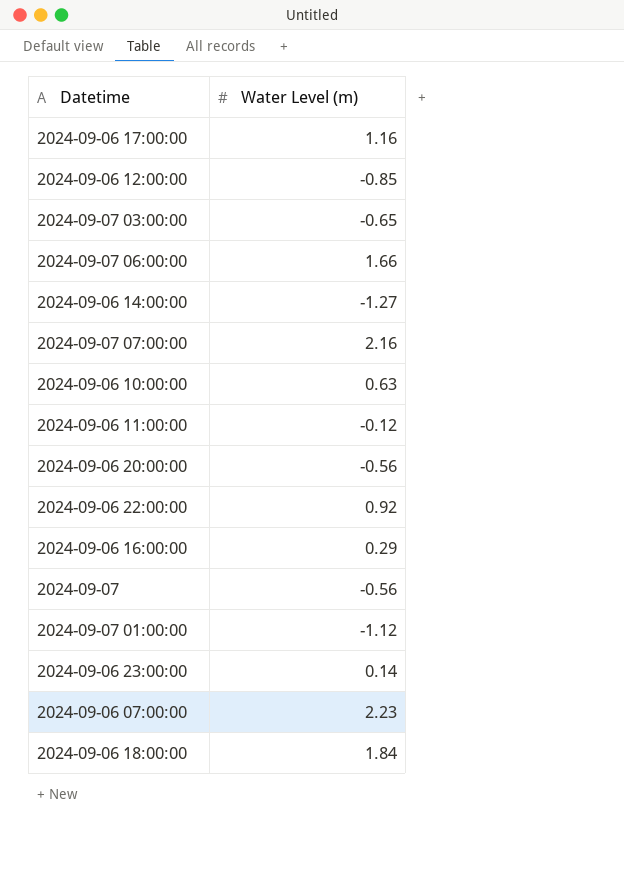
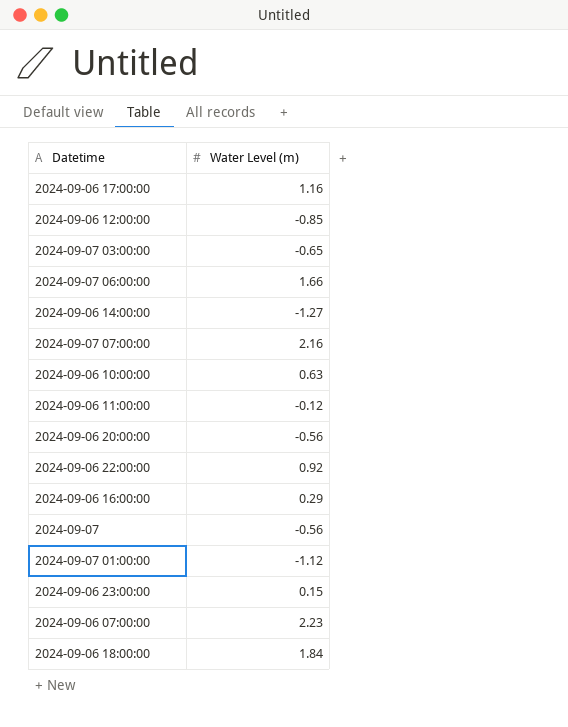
2024-09-06 23:00:00 | Water Level (m): 0.14 -> 0.15

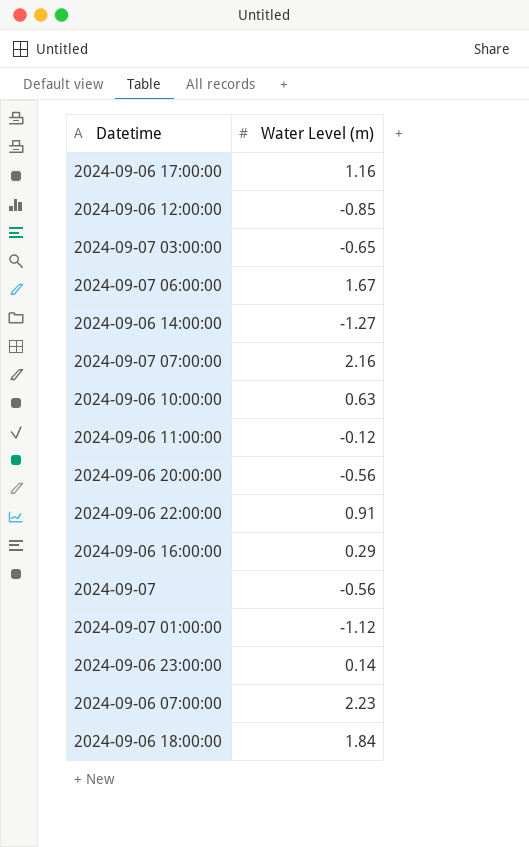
2024-09-07 06:00:00 | Water Level (m): 1.66 -> 1.67
2024-09-06 22:00:00 | Water Level (m): 0.92 -> 0.91
2024-09-06 23:00:00 | Water Level (m): 0.15 -> 0.14

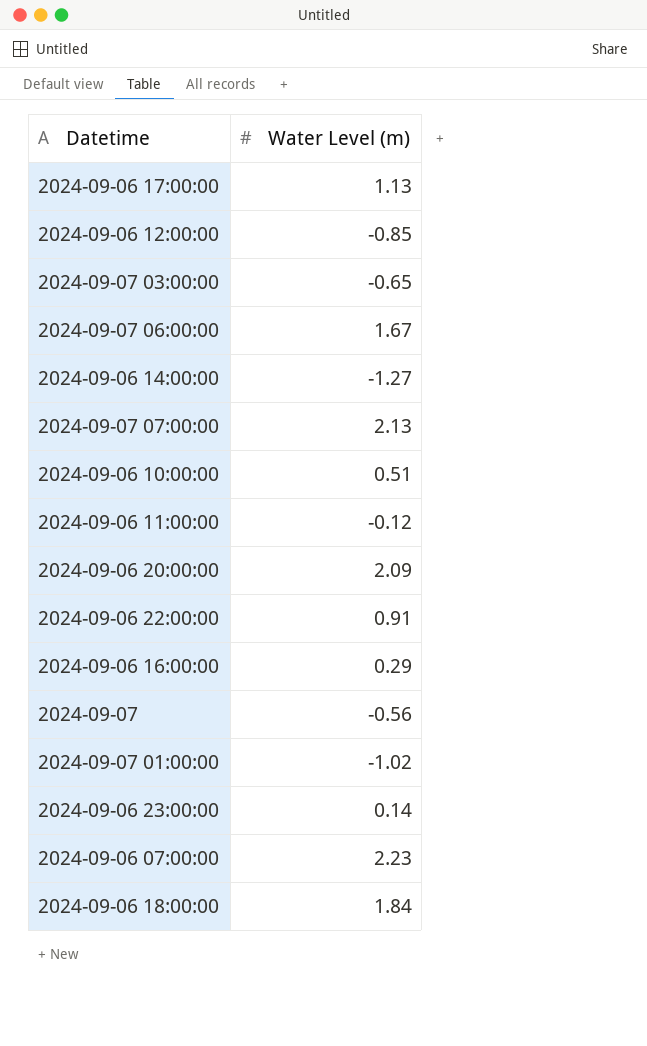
2024-09-06 17:00:00 | Water Level (m): 1.16 -> 1.13
2024-09-07 07:00:00 | Water Level (m): 2.16 -> 2.13
2024-09-06 10:00:00 | Water Level (m): 0.63 -> 0.51
2024-09-06 20:00:00 | Water Level (m): -0.56 -> 2.09
2024-09-07 01:00:00 | Water Level (m): -1.12 -> -1.02

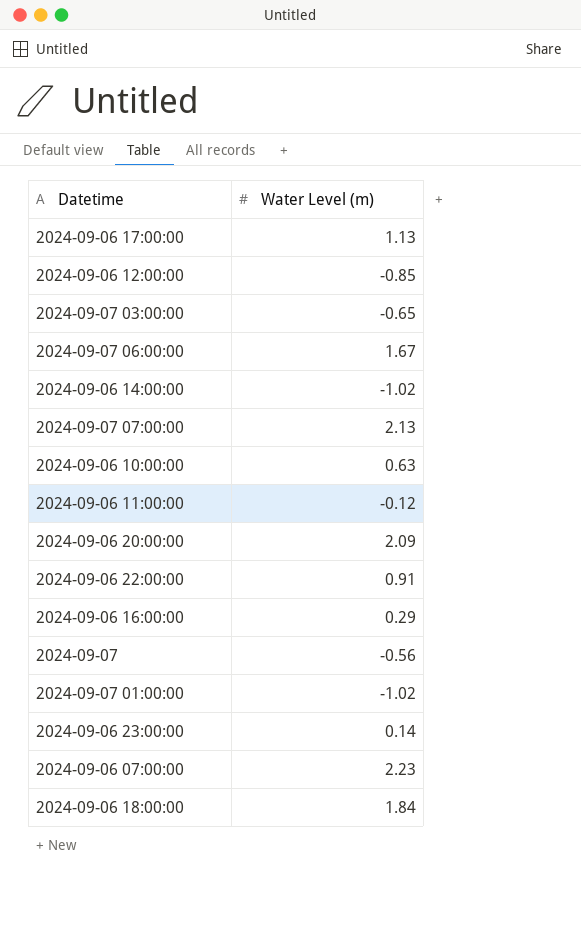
2024-09-06 14:00:00 | Water Level (m): -1.27 -> -1.02
2024-09-06 10:00:00 | Water Level (m): 0.51 -> 0.63

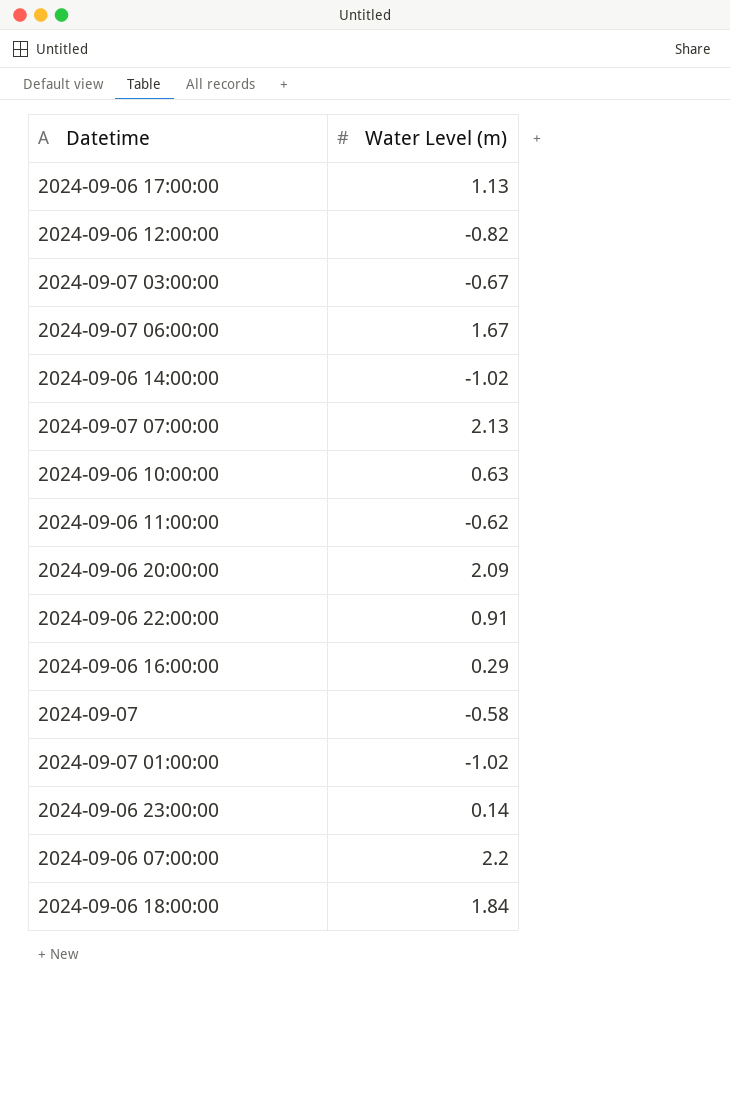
2024-09-06 12:00:00 | Water Level (m): -0.85 -> -0.82
2024-09-07 03:00:00 | Water Level (m): -0.65 -> -0.67
2024-09-06 11:00:00 | Water Level (m): -0.12 -> -0.62
2024-09-07 | Water Level (m): -0.56 -> -0.58
2024-09-06 07:00:00 | Water Level (m): 2.23 -> 2.2

